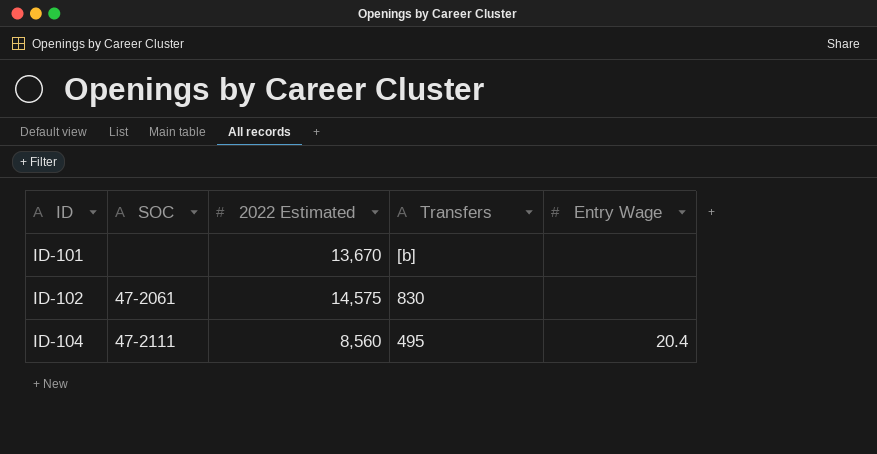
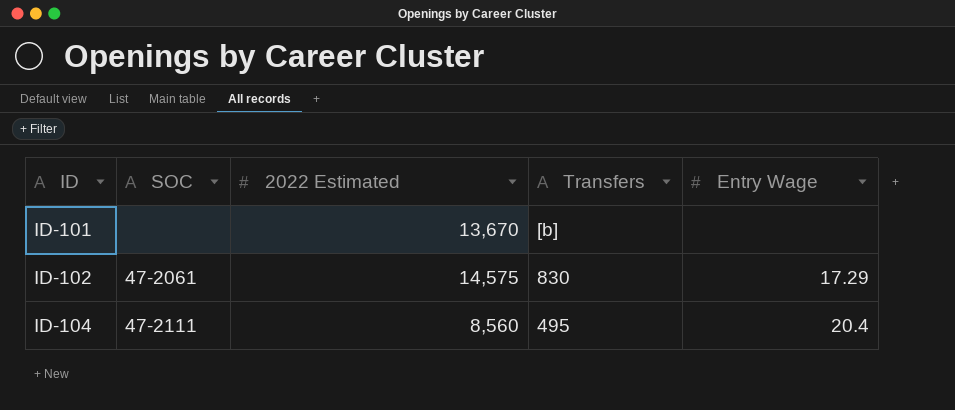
ID-102 | Entry Wage: none -> 17.29

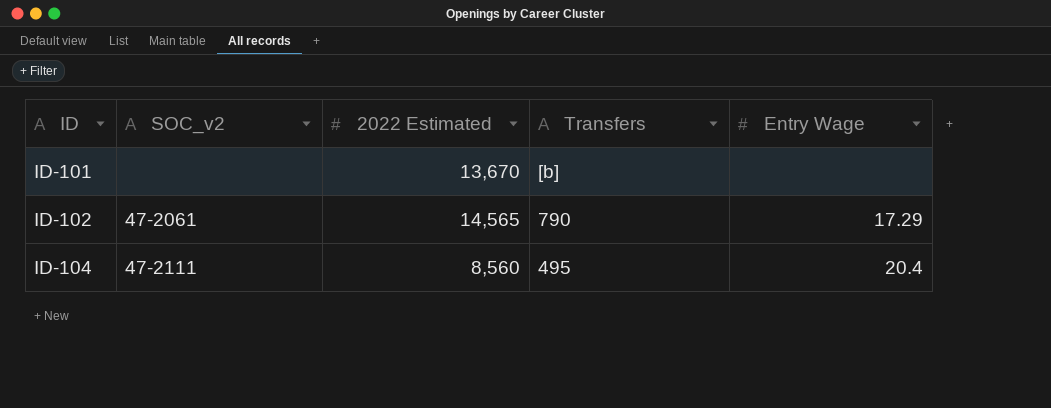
column name: SOC -> SOC_v2
ID-102 | 2022 Estimated: 14,575 -> 14,565
ID-102 | Transfers: 830 -> 790

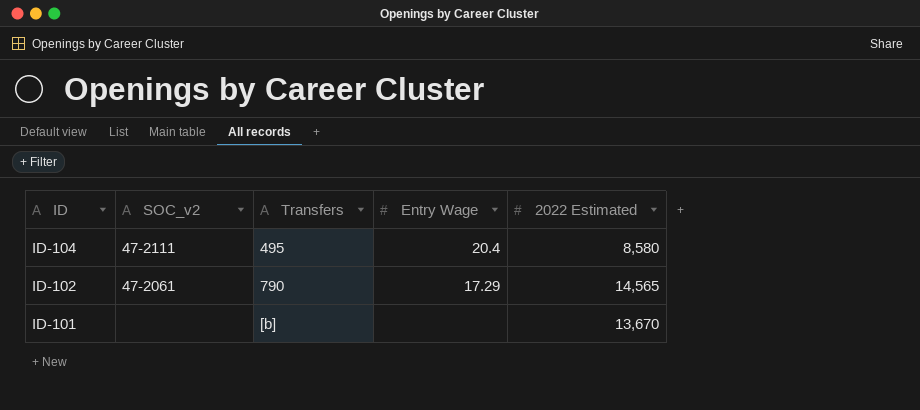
row order: ID ascending -> ID descending
column 2022 Estimated | position: 3 -> 5
ID-104 | 2022 Estimated: 8,560 -> 8,580

